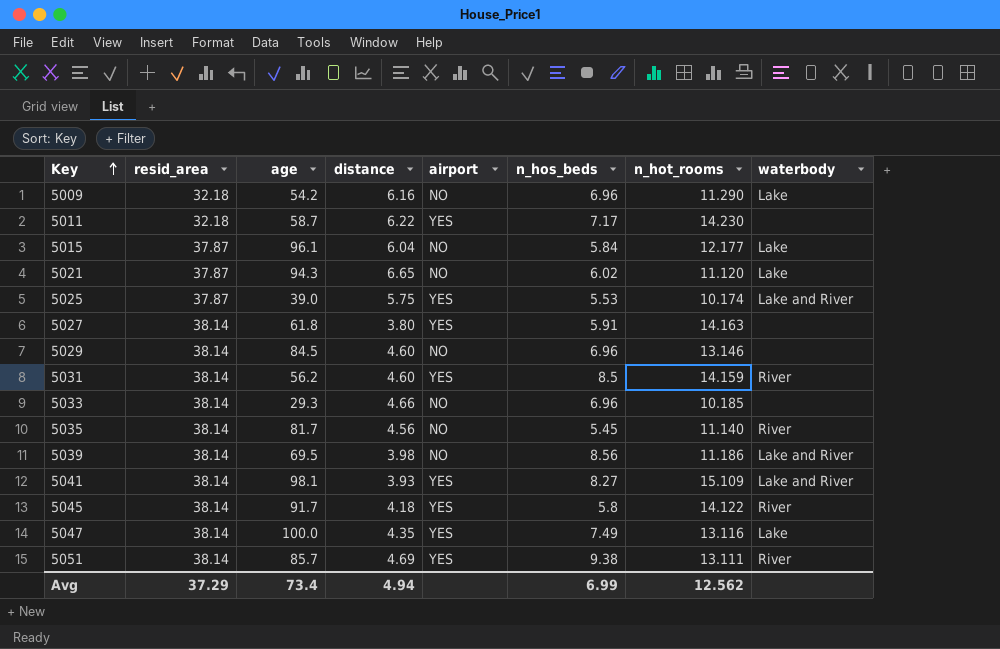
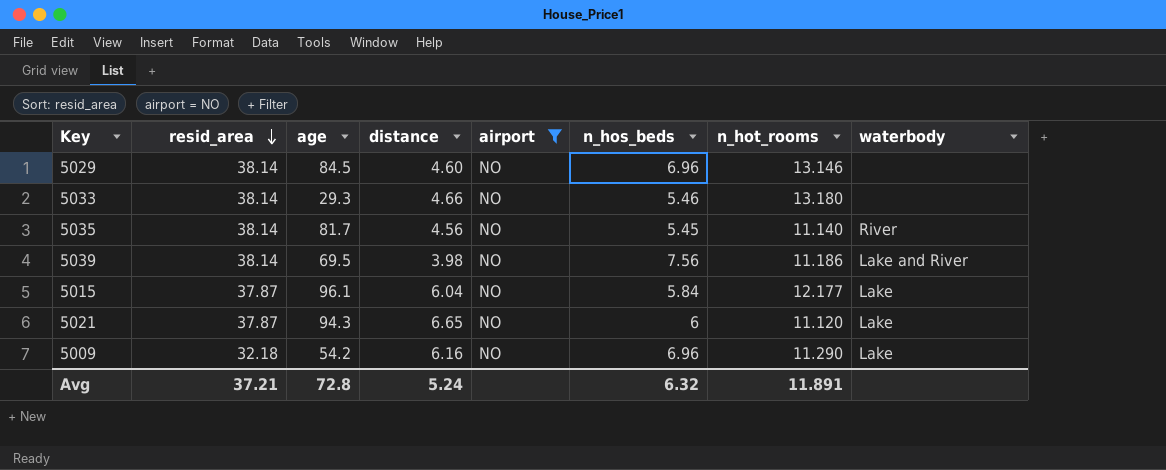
filter: none -> airport = NO
row order: Key ascending -> resid_area descending
5033 | n_hos_beds: 6.96 -> 5.46
5033 | n_hot_rooms: 10.185 -> 13.180
5039 | n_hos_beds: 8.56 -> 7.56
5021 | n_hos_beds: 6.02 -> 6
Avg | resid_area: 37.29 -> 37.21
Avg | age: 73.4 -> 72.8
Avg | distance: 4.94 -> 5.24
Avg | n_hos_beds: 6.99 -> 6.32
Avg | n_hot_rooms: 12.562 -> 11.891

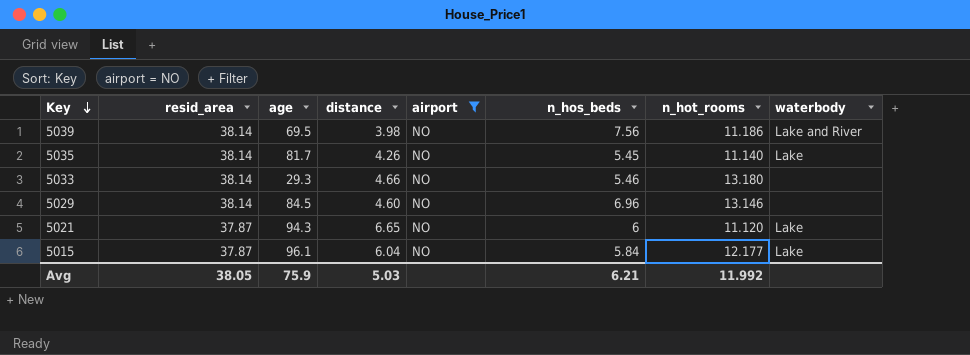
row order: resid_area descending -> Key descending
row 5009: 32.18 | 54.2 | 6.16 | NO | 6.96 | 11.290 | Lake -> none
5035 | distance: 4.56 -> 4.26
5035 | waterbody: River -> Lake
Avg | resid_area: 37.21 -> 38.05
Avg | age: 72.8 -> 75.9
Avg | distance: 5.24 -> 5.03
Avg | n_hos_beds: 6.32 -> 6.21
Avg | n_hot_rooms: 11.891 -> 11.992

